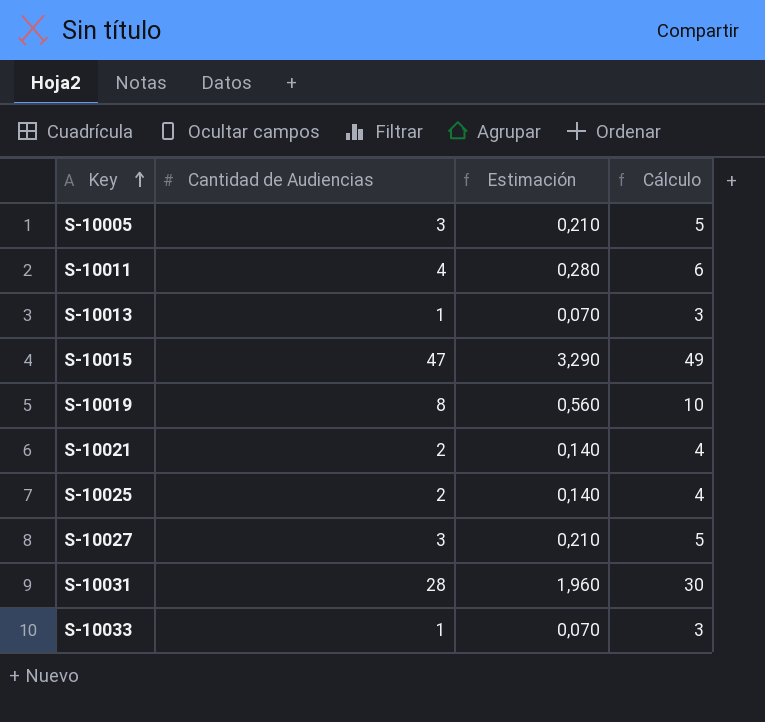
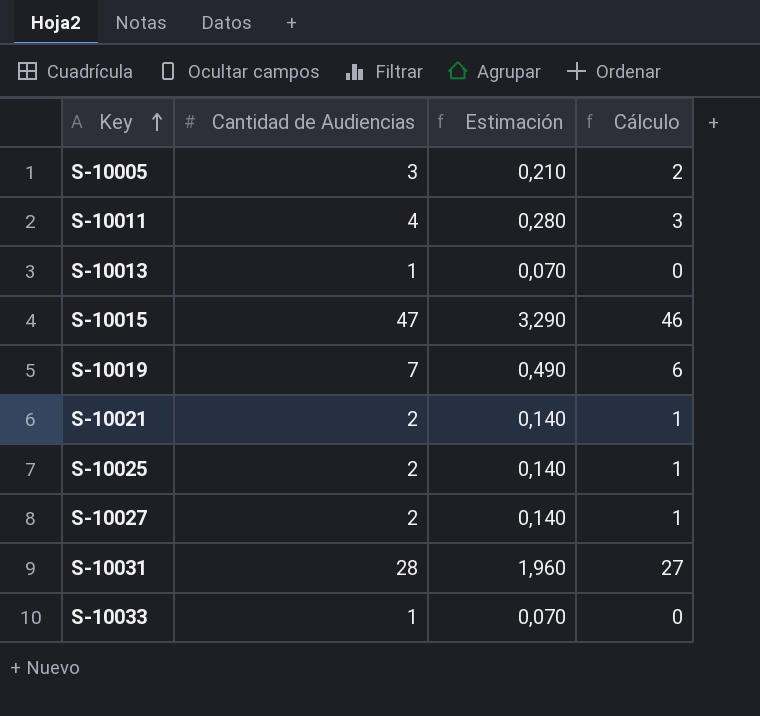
column Cálculo | formula: [Cantidad de Audiencias] + 2 -> [Cantidad de Audiencias] - 1
S-10019 | Cantidad de Audiencias: 8 -> 7
S-10019 | Estimación: 0,560 -> 0,490
S-10027 | Cantidad de Audiencias: 3 -> 2
S-10027 | Estimación: 0,210 -> 0,140

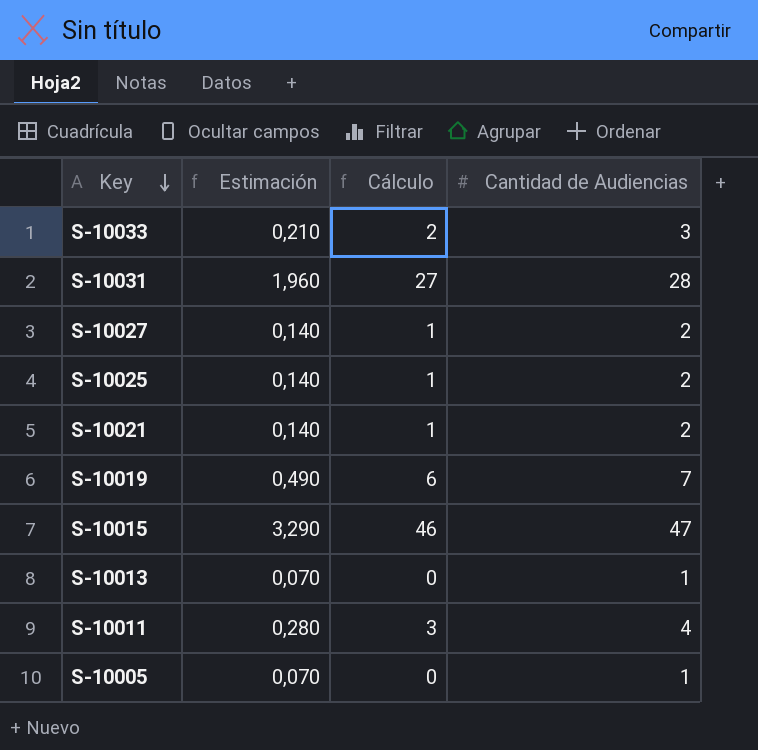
row order: Key ascending -> Key descending
column Cantidad de Audiencias | position: 2 -> 4
S-10033 | Estimación: 0,070 -> 0,210
S-10033 | Cálculo: 0 -> 2
S-10033 | Cantidad de Audiencias: 1 -> 3
S-10005 | Estimación: 0,210 -> 0,070
S-10005 | Cálculo: 2 -> 0
S-10005 | Cantidad de Audiencias: 3 -> 1

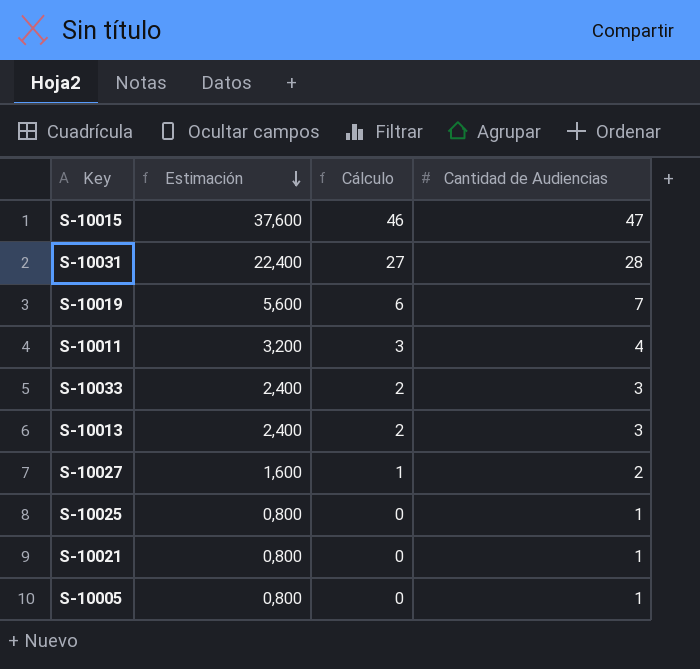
row order: Key descending -> Estimación descending
column Estimación | formula: [Cantidad de Audiencias] * 0,07 -> [Cantidad de Audiencias] * 0,8
S-10013 | Cálculo: 0 -> 2
S-10013 | Cantidad de Audiencias: 1 -> 3
S-10025 | Cálculo: 1 -> 0
S-10025 | Cantidad de Audiencias: 2 -> 1
S-10021 | Cálculo: 1 -> 0
S-10021 | Cantidad de Audiencias: 2 -> 1

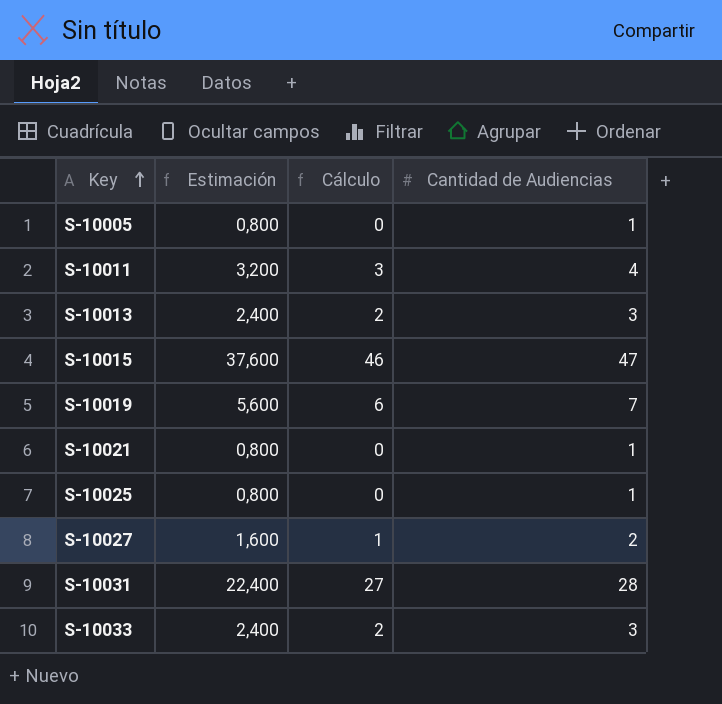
row order: Estimación descending -> Key ascending

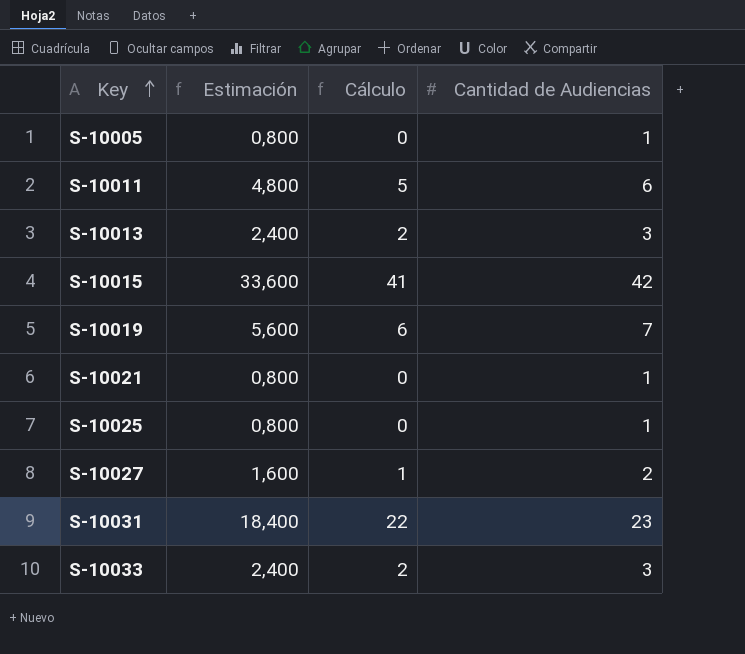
S-10011 | Estimación: 3,200 -> 4,800
S-10011 | Cálculo: 3 -> 5
S-10011 | Cantidad de Audiencias: 4 -> 6
S-10015 | Estimación: 37,600 -> 33,600
S-10015 | Cálculo: 46 -> 41
S-10015 | Cantidad de Audiencias: 47 -> 42
S-10031 | Estimación: 22,400 -> 18,400
S-10031 | Cálculo: 27 -> 22
S-10031 | Cantidad de Audiencias: 28 -> 23

